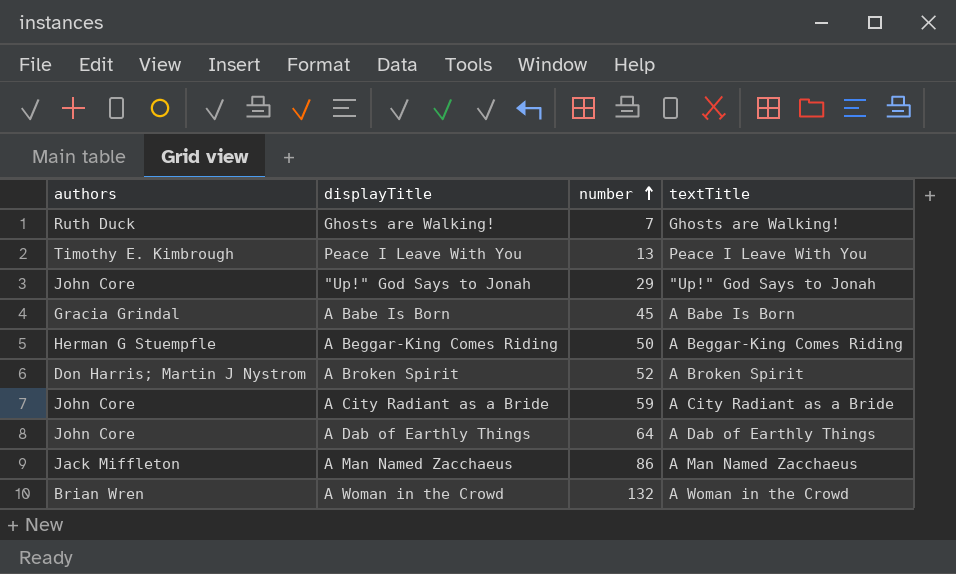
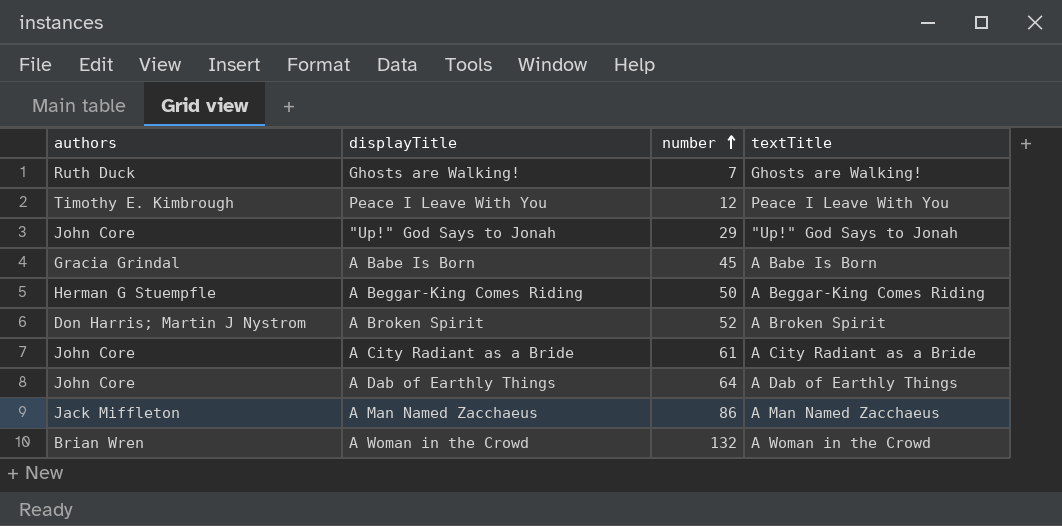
Peace I Leave With You | number: 13 -> 12
A City Radiant as a Bride | number: 59 -> 61

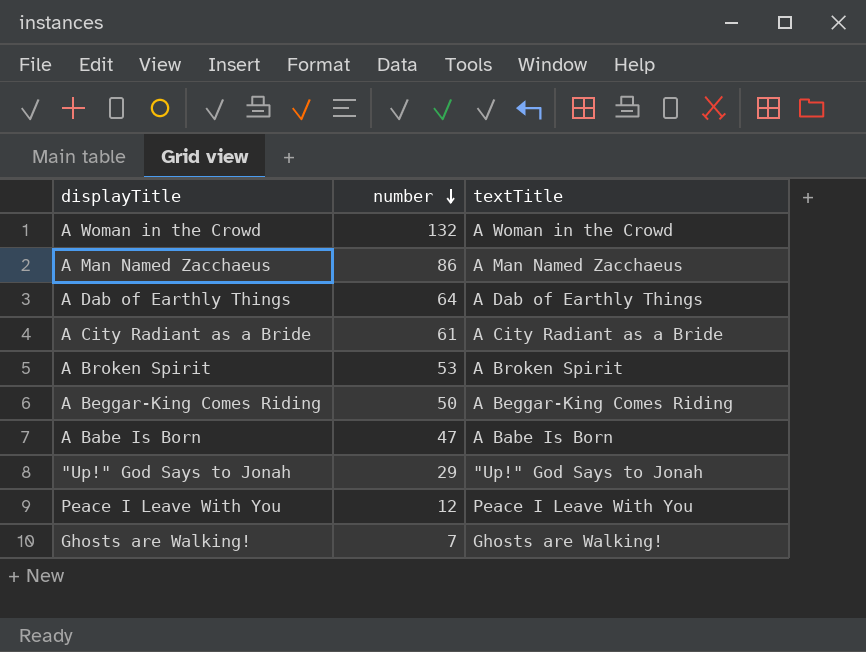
row order: number ascending -> number descending
column authors | position: 1 -> none
A Broken Spirit | number: 52 -> 53
A Babe Is Born | number: 45 -> 47

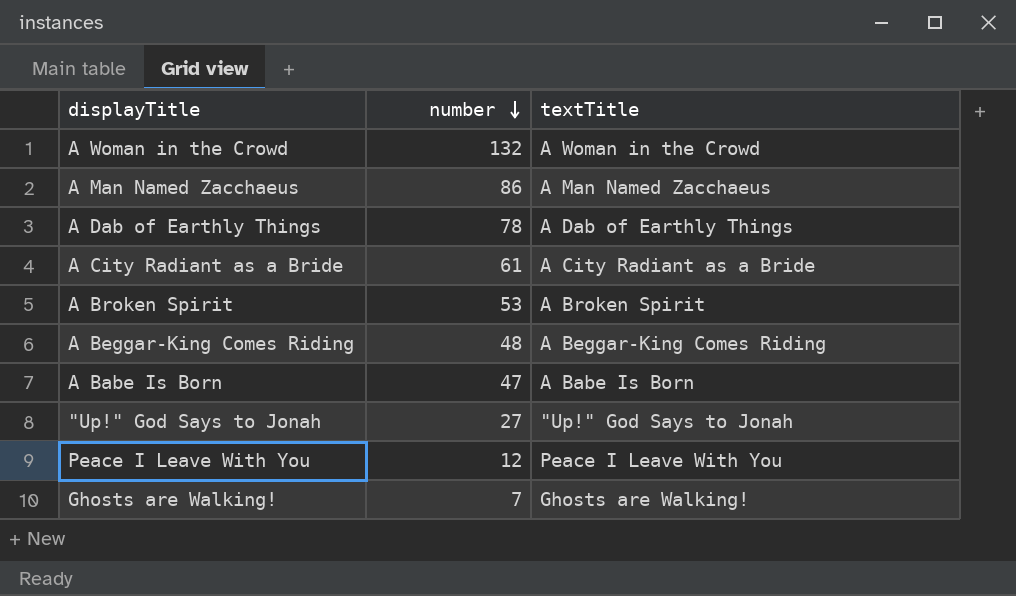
A Dab of Earthly Things | number: 64 -> 78
A Beggar-King Comes Riding | number: 50 -> 48
"Up!" God Says to Jonah | number: 29 -> 27

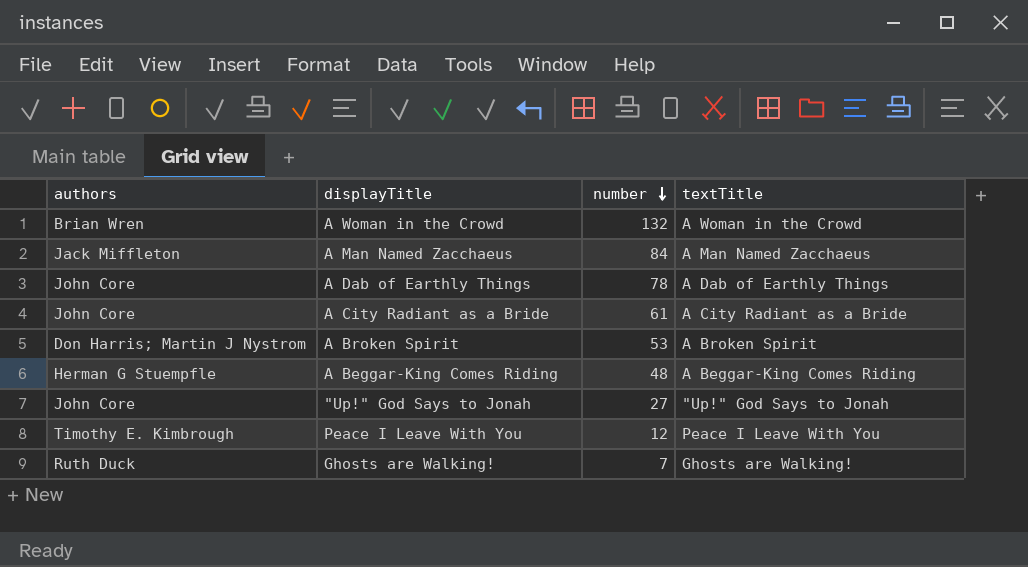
column authors | position: none -> 1
row A Babe Is Born: 47 | A Babe Is Born -> none
A Man Named Zacchaeus | number: 86 -> 84

